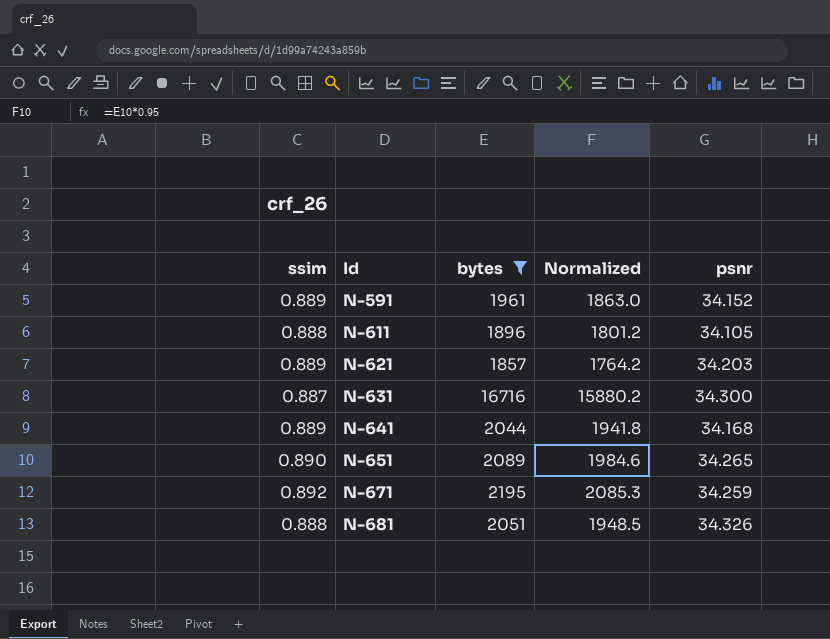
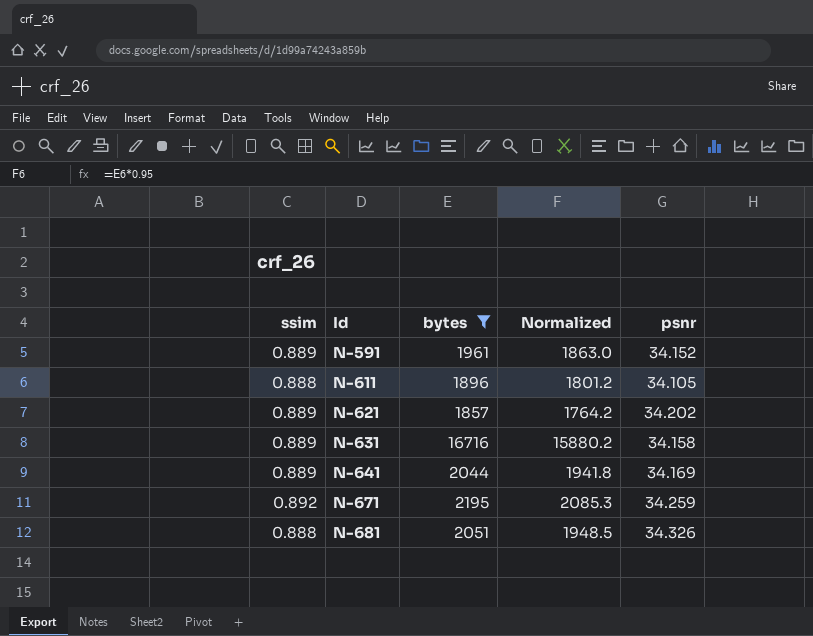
row N-651: 0.890 | 2089 | 1984.6 | 34.265 -> none
N-621 | psnr: 34.203 -> 34.202
N-631 | ssim: 0.887 -> 0.889
N-631 | psnr: 34.300 -> 34.158
N-641 | psnr: 34.168 -> 34.169

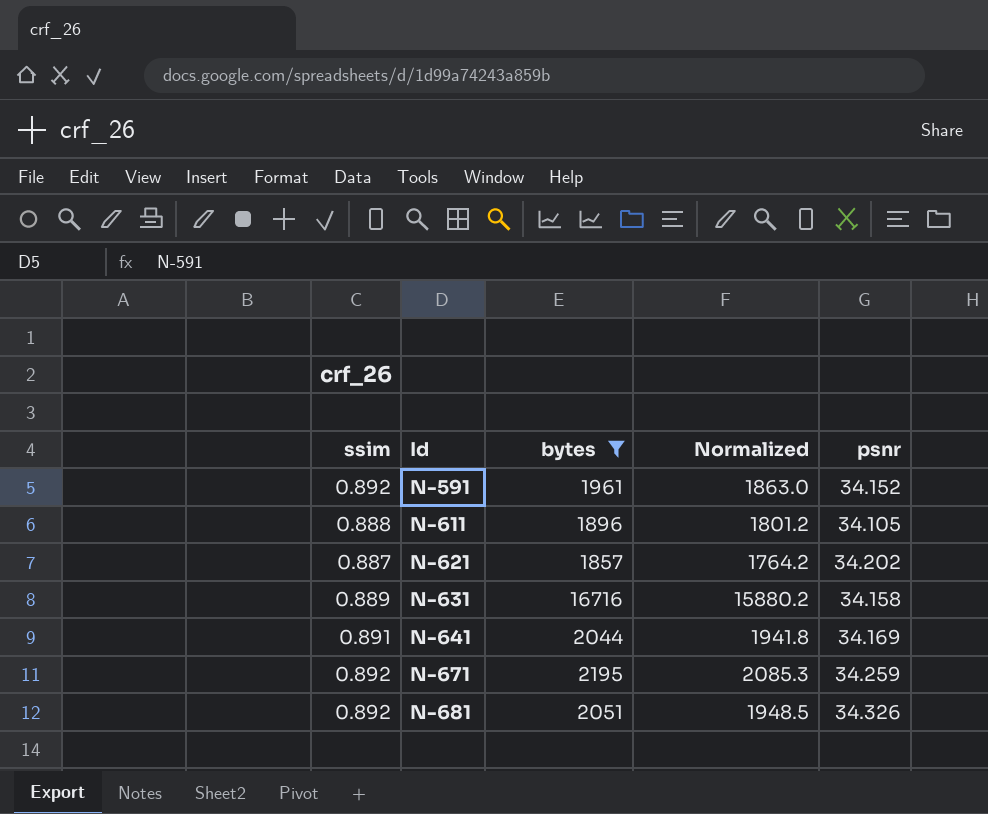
N-591 | ssim: 0.889 -> 0.892
N-621 | ssim: 0.889 -> 0.887
N-641 | ssim: 0.889 -> 0.891
N-681 | ssim: 0.888 -> 0.892

